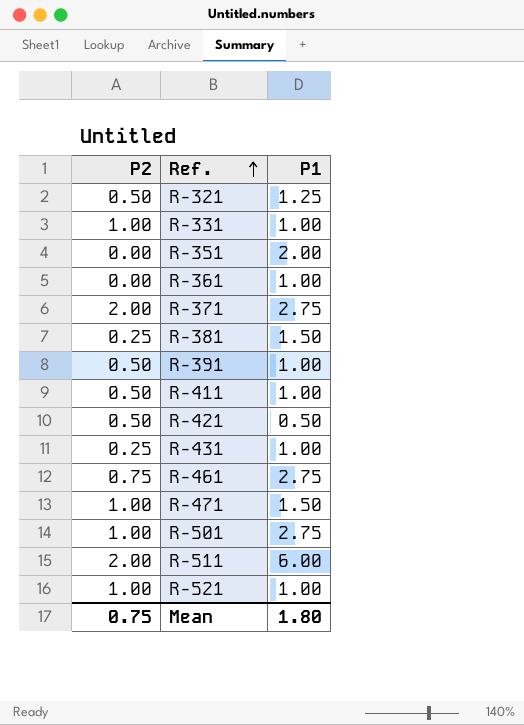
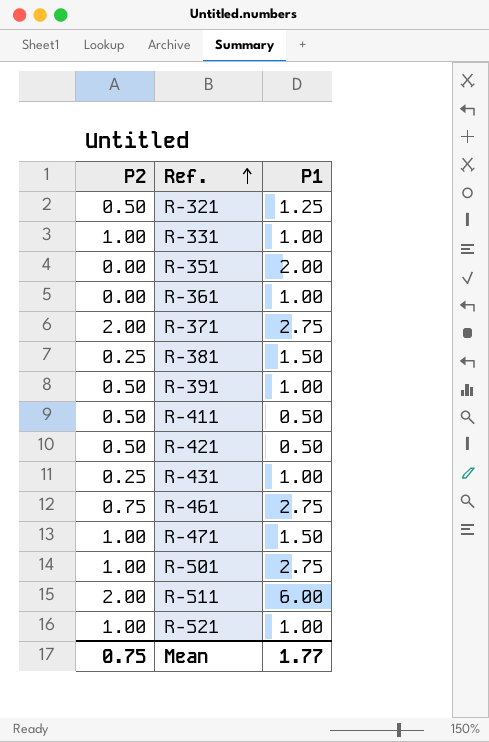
R-411 | P1: 1.00 -> 0.50
Mean | P1: 1.80 -> 1.77

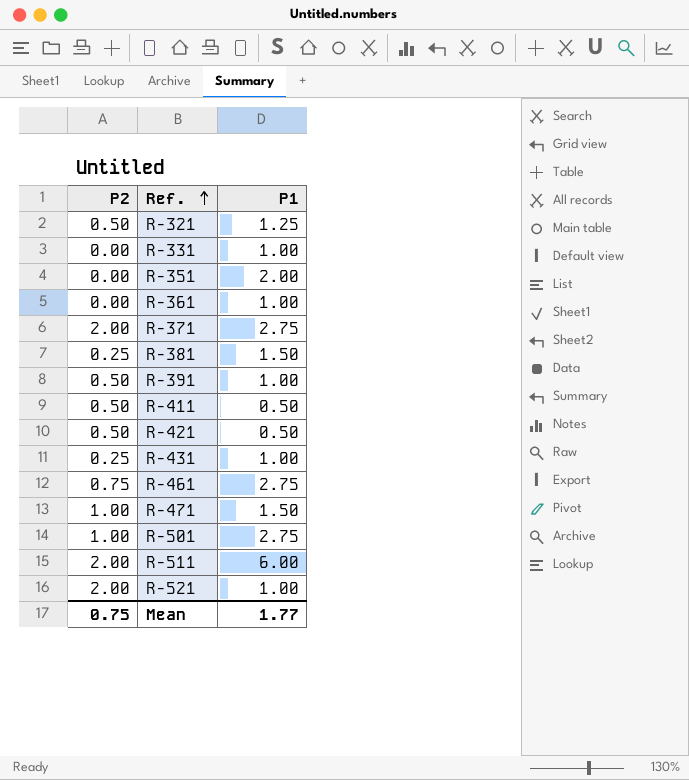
R-331 | P2: 1.00 -> 0.00
R-521 | P2: 1.00 -> 2.00

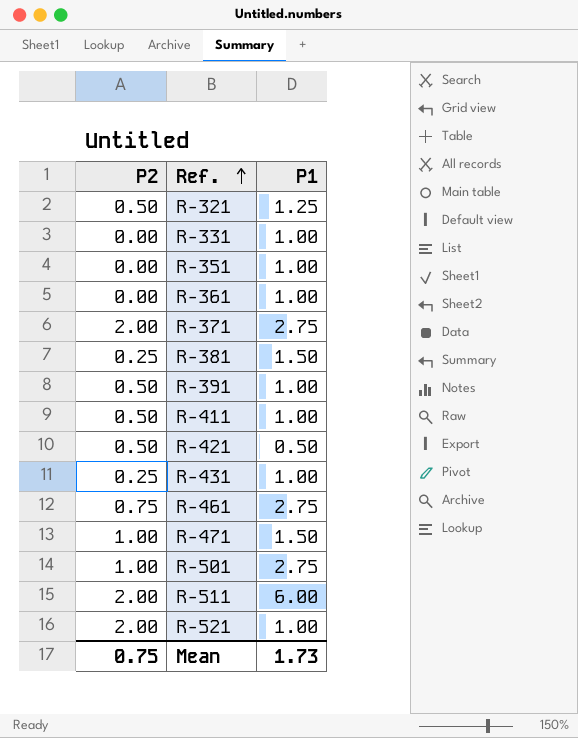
R-351 | P1: 2.00 -> 1.00
R-411 | P1: 0.50 -> 1.00
Mean | P1: 1.77 -> 1.73

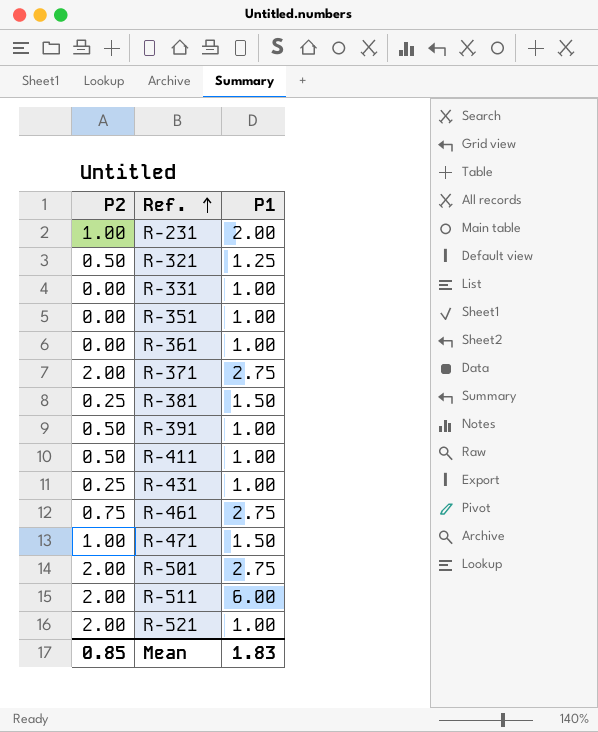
row R-421: 0.50 | 0.50 -> none
row R-231: none -> 1.00 | 2.00
R-501 | P2: 1.00 -> 2.00
Mean | P2: 0.75 -> 0.85
Mean | P1: 1.73 -> 1.83

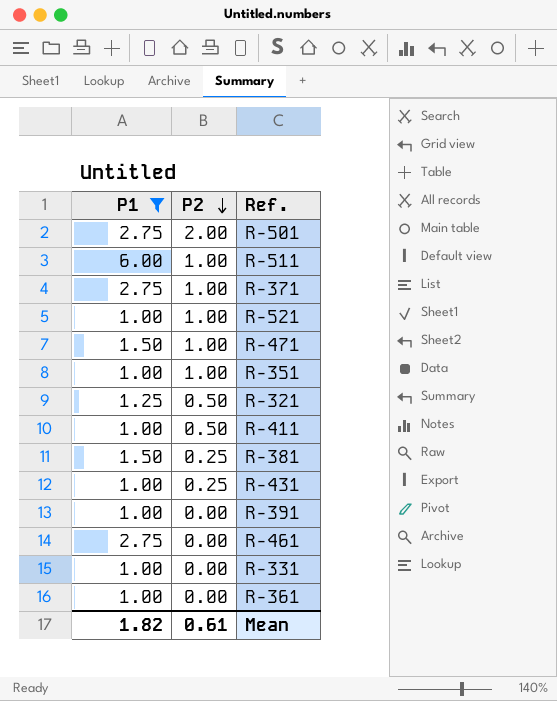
filter: none -> P1 != 2.00
row order: Ref. ascending -> P2 descending
column P1 | position: 3 -> 1
R-511 | P2: 2.00 -> 1.00
R-371 | P2: 2.00 -> 1.00
R-521 | P2: 2.00 -> 1.00
R-351 | P2: 0.00 -> 1.00
R-391 | P2: 0.50 -> 0.00
R-461 | P2: 0.75 -> 0.00
Mean | P1: 1.83 -> 1.82
Mean | P2: 0.85 -> 0.61

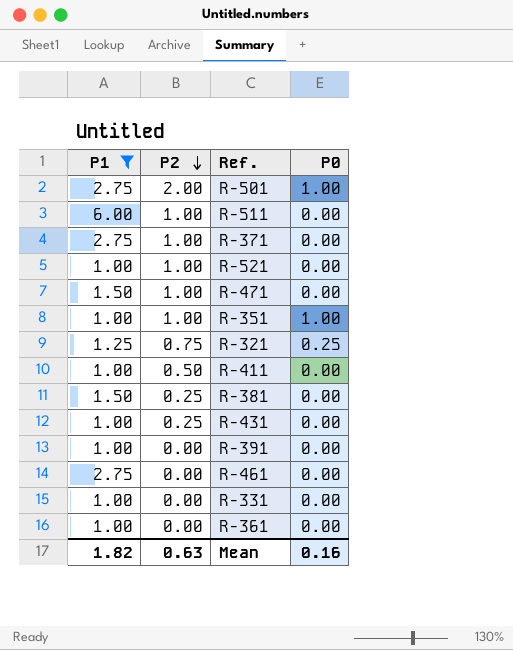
column P0 | position: none -> 4
R-321 | P2: 0.50 -> 0.75
Mean | P2: 0.61 -> 0.63

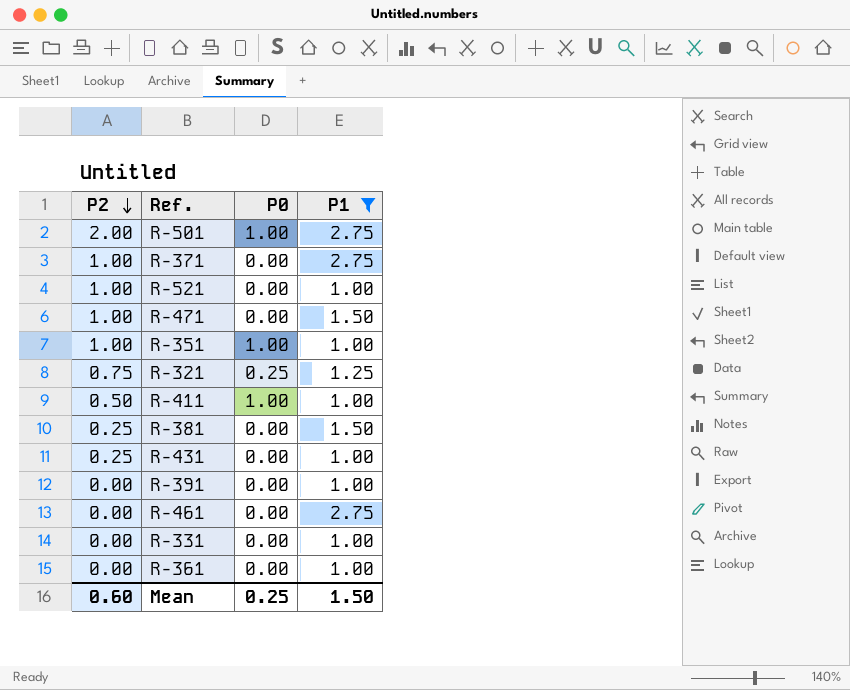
column P1 | position: 1 -> 4
row R-511: 6.00 | 1.00 | 0.00 -> none
R-411 | P0: 0.00 -> 1.00
Mean | P2: 0.63 -> 0.60
Mean | P0: 0.16 -> 0.25
Mean | P1: 1.82 -> 1.50

